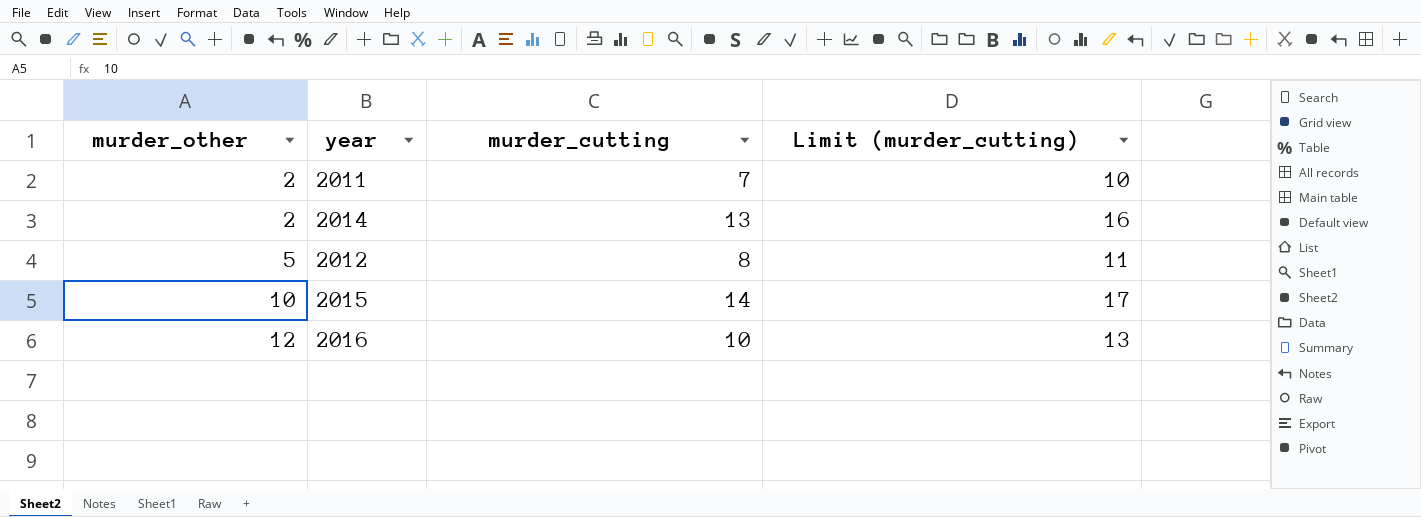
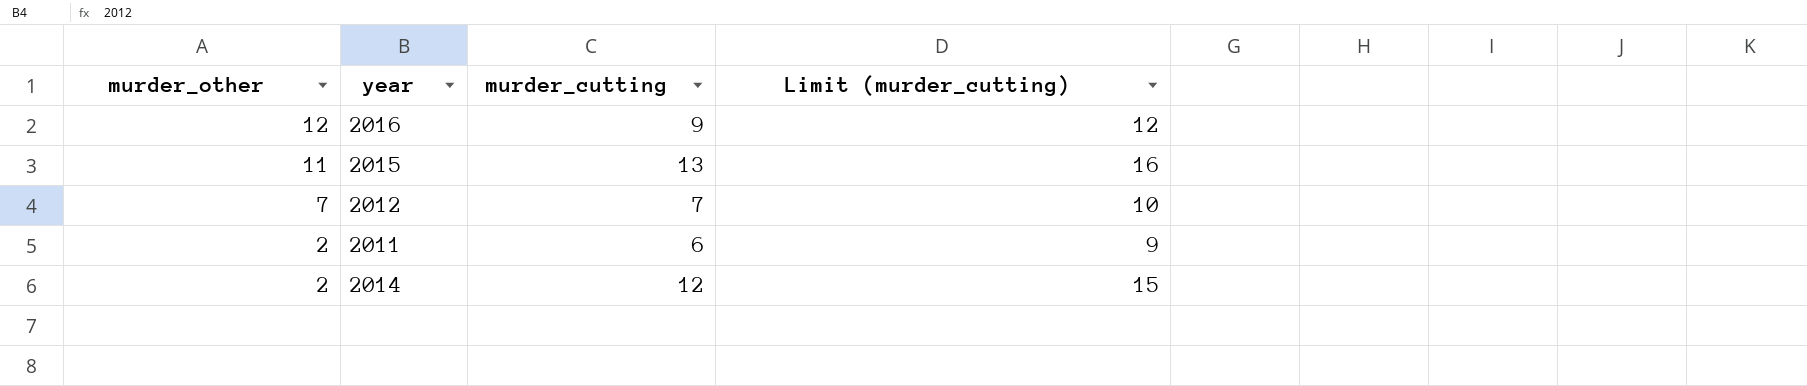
row order: murder_other ascending -> murder_other descending
2016 | murder_cutting: 10 -> 9
2016 | Limit (murder_cutting): 13 -> 12
2015 | murder_other: 10 -> 11
2015 | murder_cutting: 14 -> 13
2015 | Limit (murder_cutting): 17 -> 16
2012 | murder_other: 5 -> 7
2012 | murder_cutting: 8 -> 7
2012 | Limit (murder_cutting): 11 -> 10
2011 | murder_cutting: 7 -> 6
2011 | Limit (murder_cutting): 10 -> 9
2014 | murder_cutting: 13 -> 12
2014 | Limit (murder_cutting): 16 -> 15

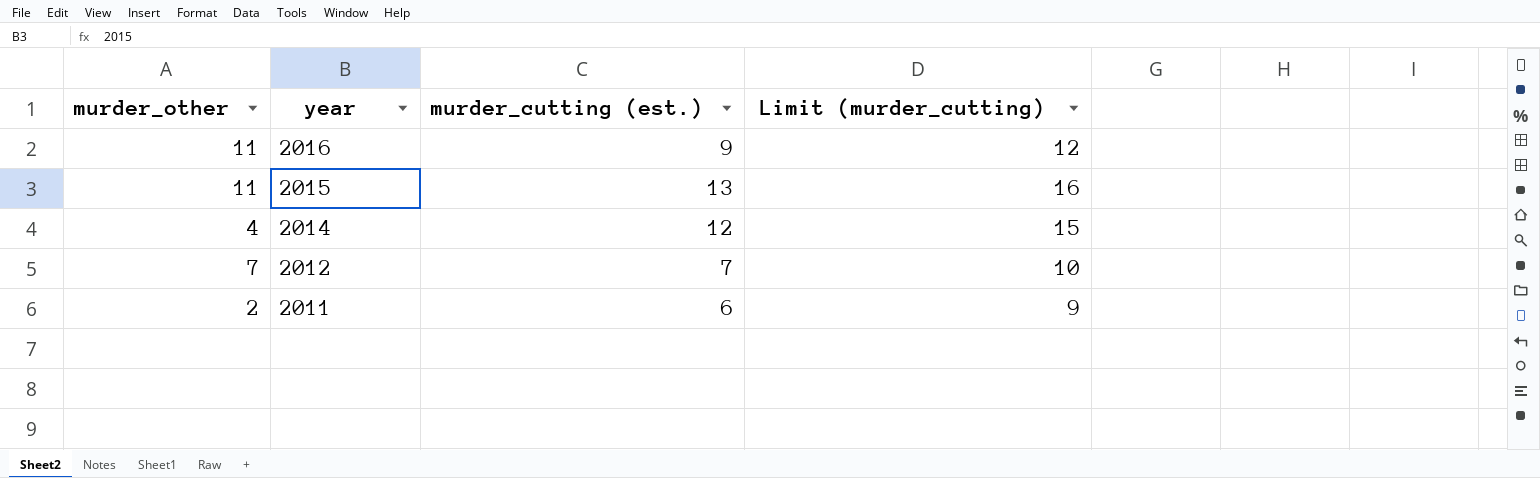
row order: murder_other descending -> year descending
column name: murder_cutting -> murder_cutting (est.)
2016 | murder_other: 12 -> 11
2014 | murder_other: 2 -> 4

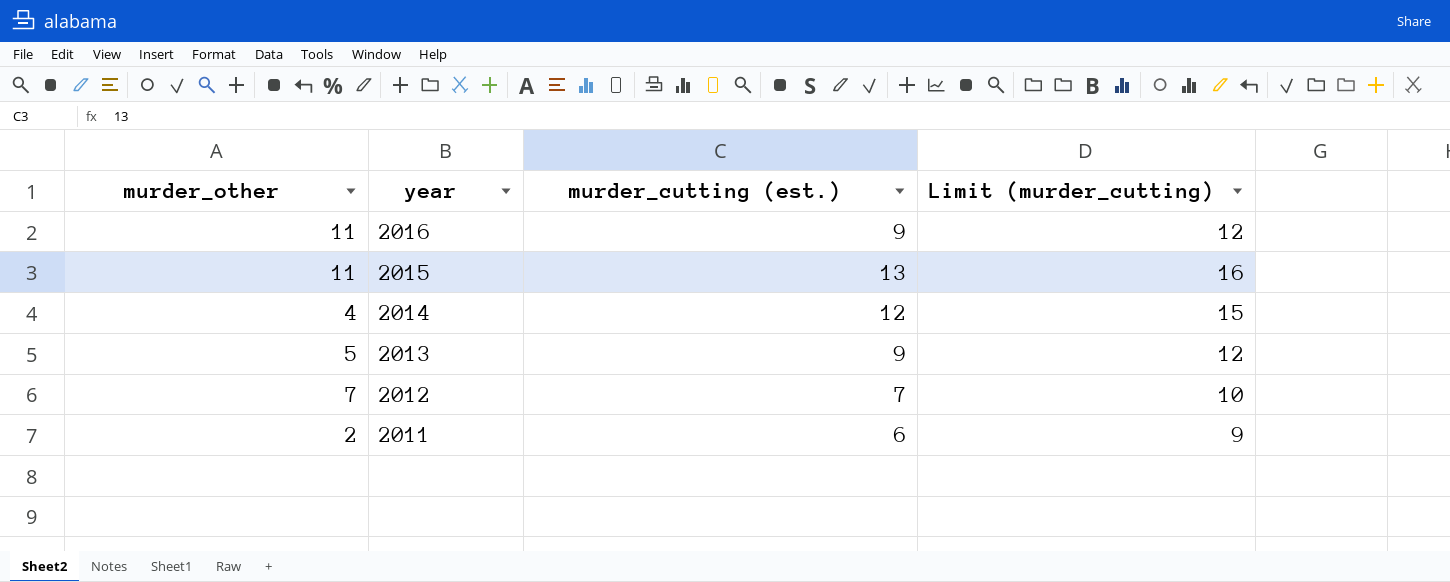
row 2013: none -> 5 | 9 | 12

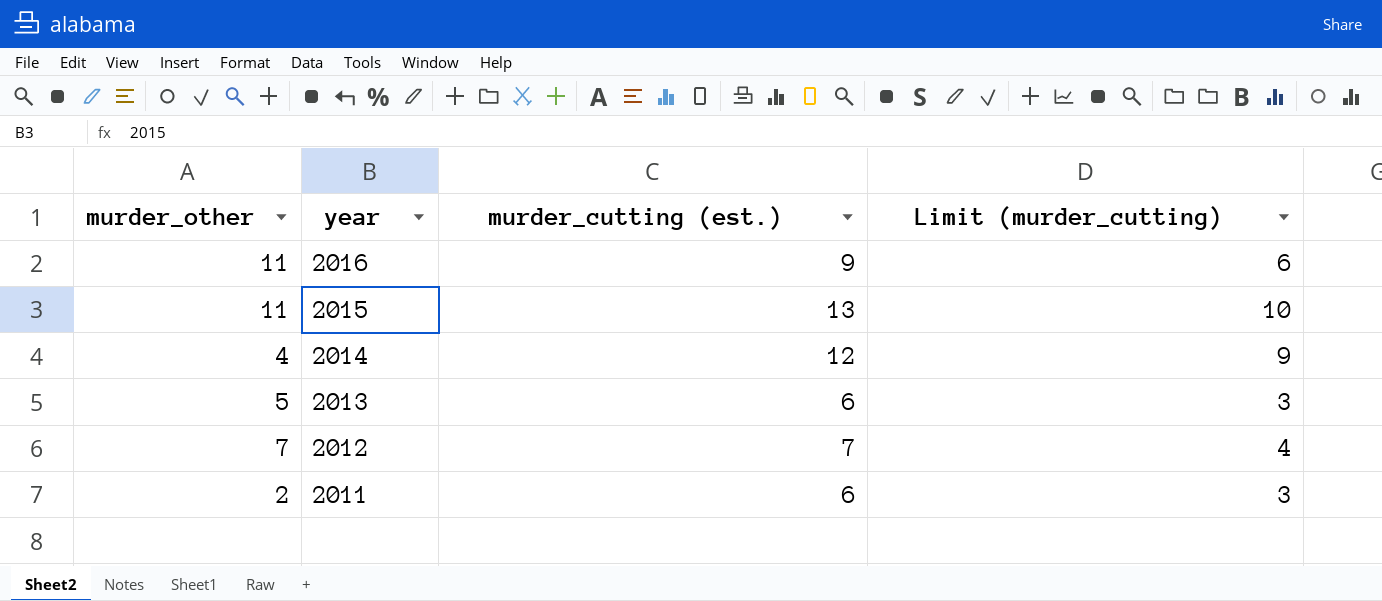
column Limit (murder_cutting) | formula: [murder_cutting (est.)] + 3 -> [murder_cutting (est.)] - 3
2013 | murder_cutting (est.): 9 -> 6

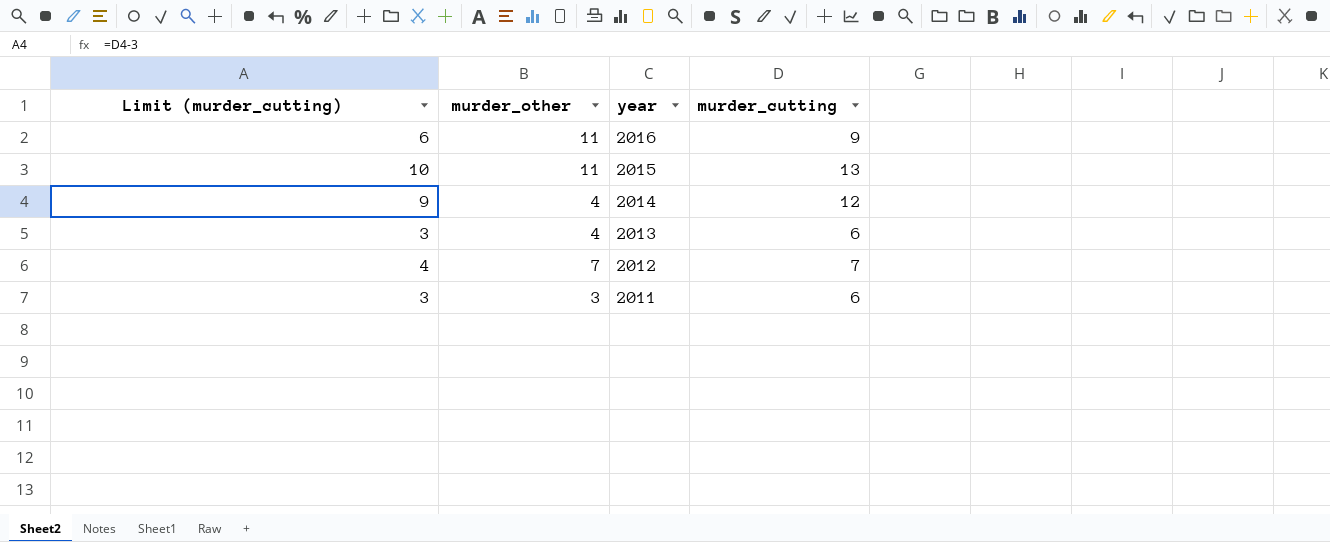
column Limit (murder_cutting) | position: 4 -> 1
column name: murder_cutting (est.) -> murder_cutting
2013 | murder_other: 5 -> 4
2011 | murder_other: 2 -> 3

